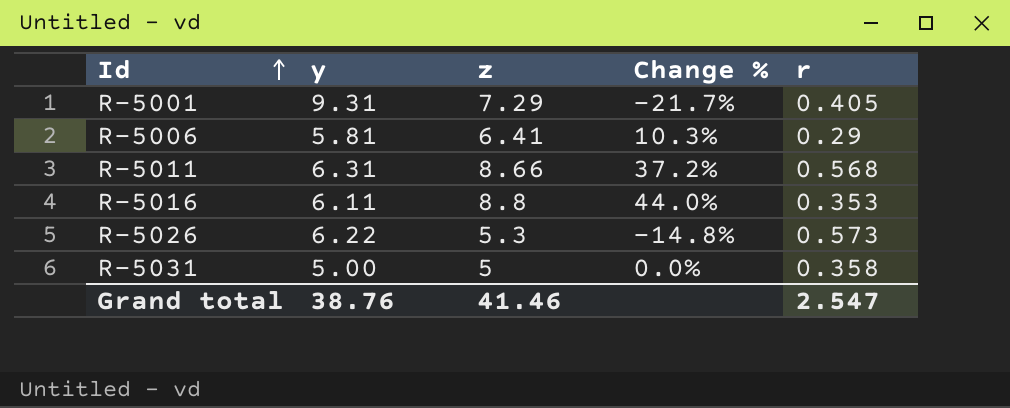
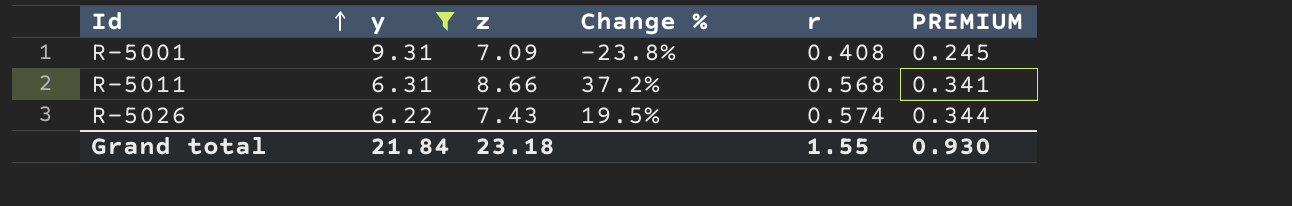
filter: none -> y >= 6.22
column PREMIUM | formula: none -> [r] * 0.6
R-5001 | z: 7.29 -> 7.09
R-5001 | Change %: -21.7% -> -23.8%
R-5001 | r: 0.405 -> 0.408
R-5026 | z: 5.3 -> 7.43
R-5026 | Change %: -14.8% -> 19.5%
R-5026 | r: 0.573 -> 0.574
Grand total | y: 38.76 -> 21.84
Grand total | z: 41.46 -> 23.18
Grand total | r: 2.547 -> 1.55

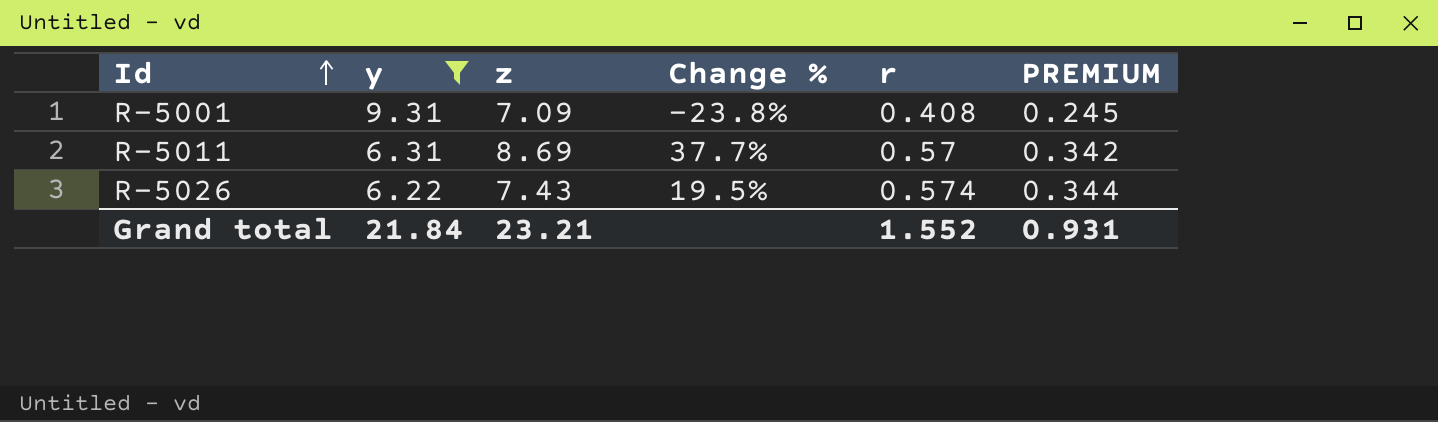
R-5011 | z: 8.66 -> 8.69
R-5011 | Change %: 37.2% -> 37.7%
R-5011 | r: 0.568 -> 0.57
R-5011 | PREMIUM: 0.341 -> 0.342
Grand total | z: 23.18 -> 23.21
Grand total | r: 1.55 -> 1.552
Grand total | PREMIUM: 0.930 -> 0.931

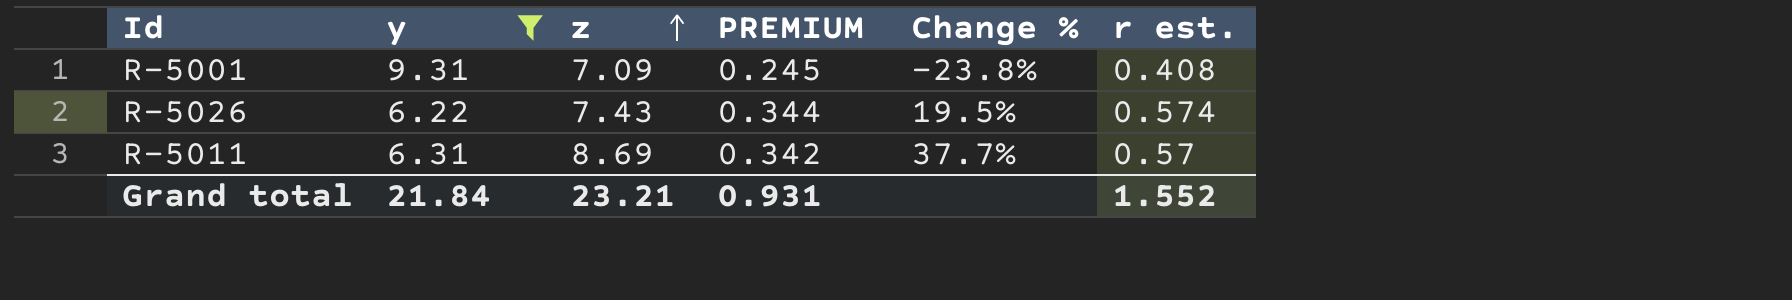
row order: Id ascending -> z ascending
column PREMIUM | position: 6 -> 4
column name: r -> r est.

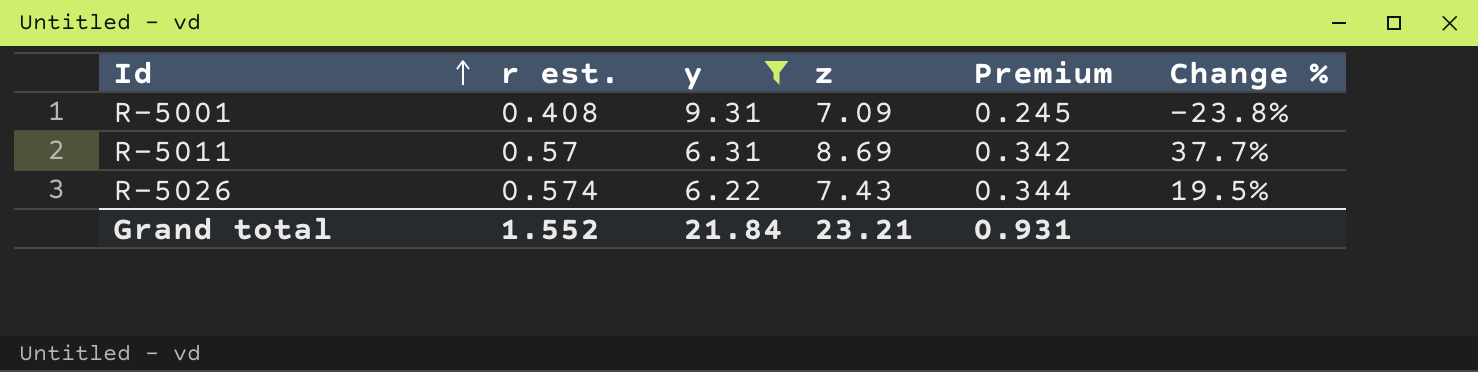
row order: z ascending -> Id ascending
column r est. | position: 6 -> 2
column name: PREMIUM -> Premium

